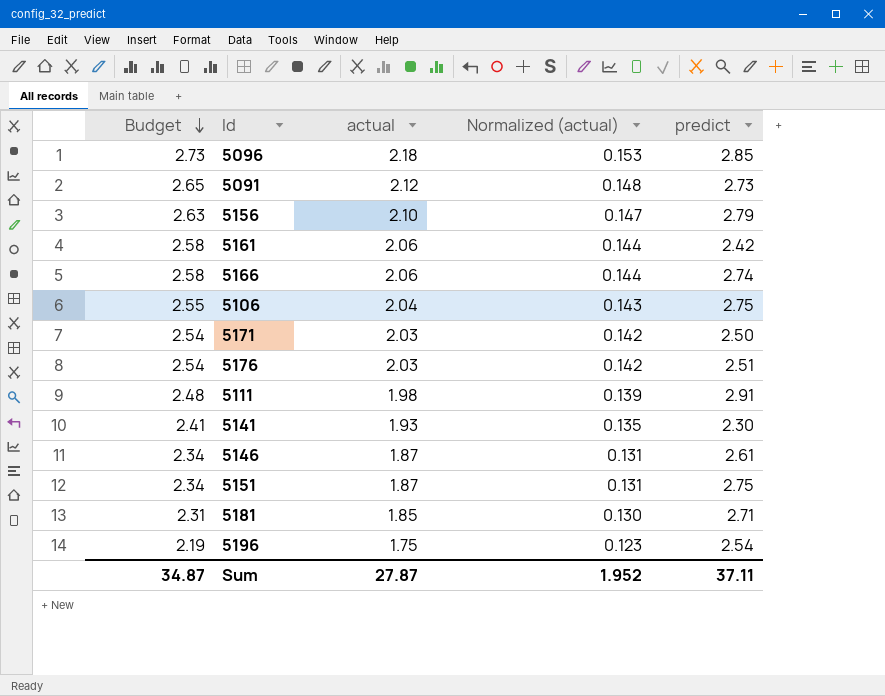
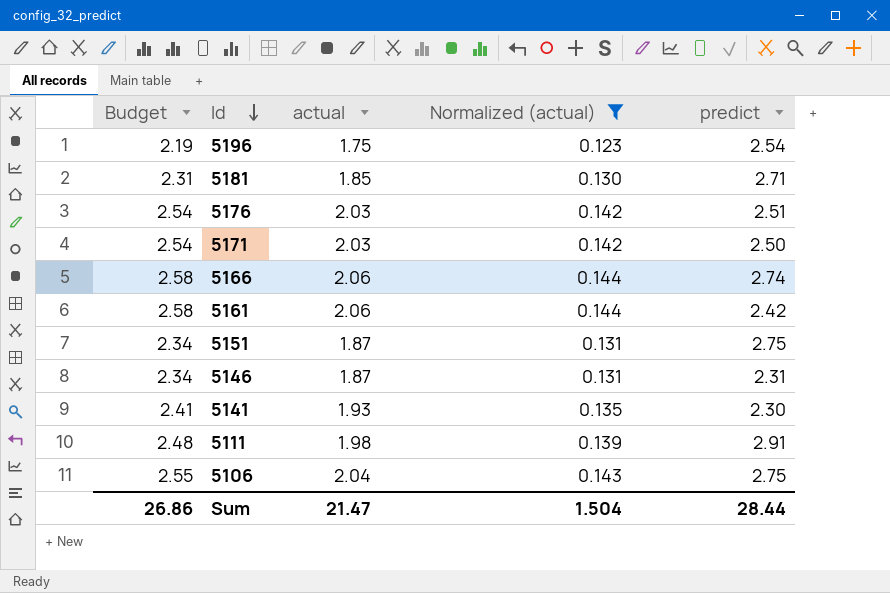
filter: none -> Normalized (actual) <= 0.144
row order: Budget descending -> Id descending
5146 | predict: 2.61 -> 2.31
Sum | Budget: 34.87 -> 26.86
Sum | actual: 27.87 -> 21.47
Sum | Normalized (actual): 1.952 -> 1.504
Sum | predict: 37.11 -> 28.44

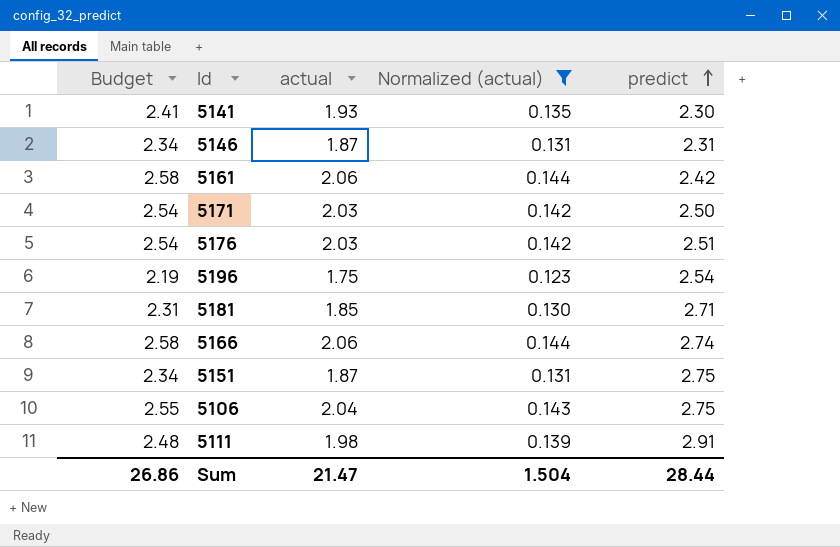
row order: Id descending -> predict ascending

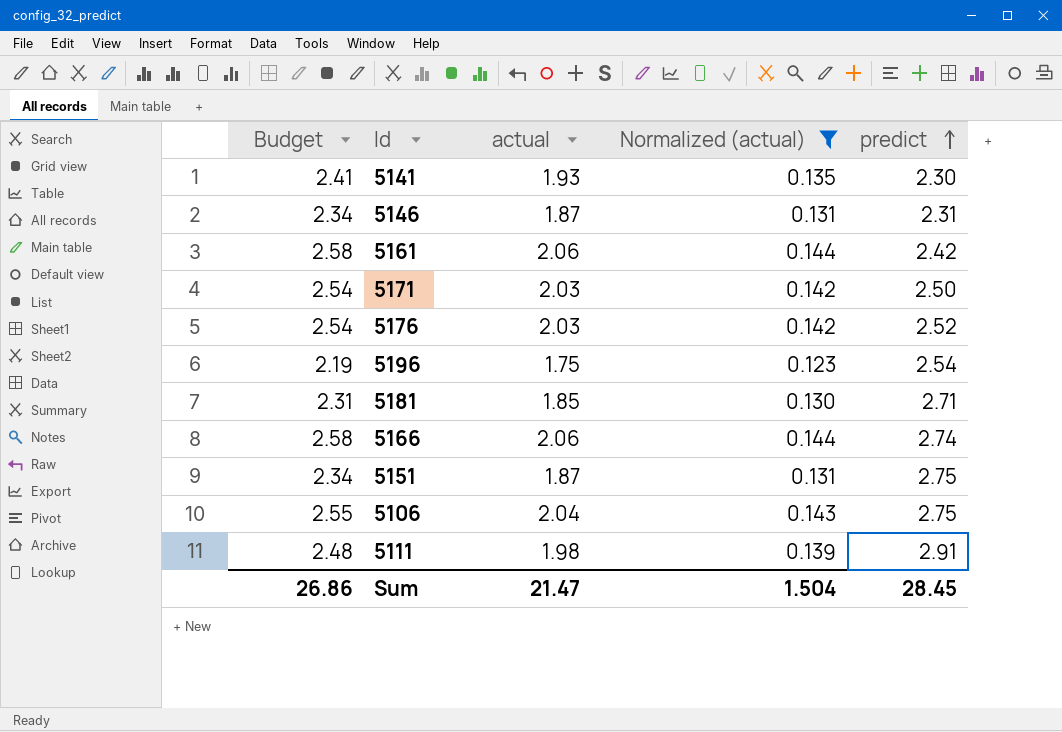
5176 | predict: 2.51 -> 2.52
Sum | predict: 28.44 -> 28.45

